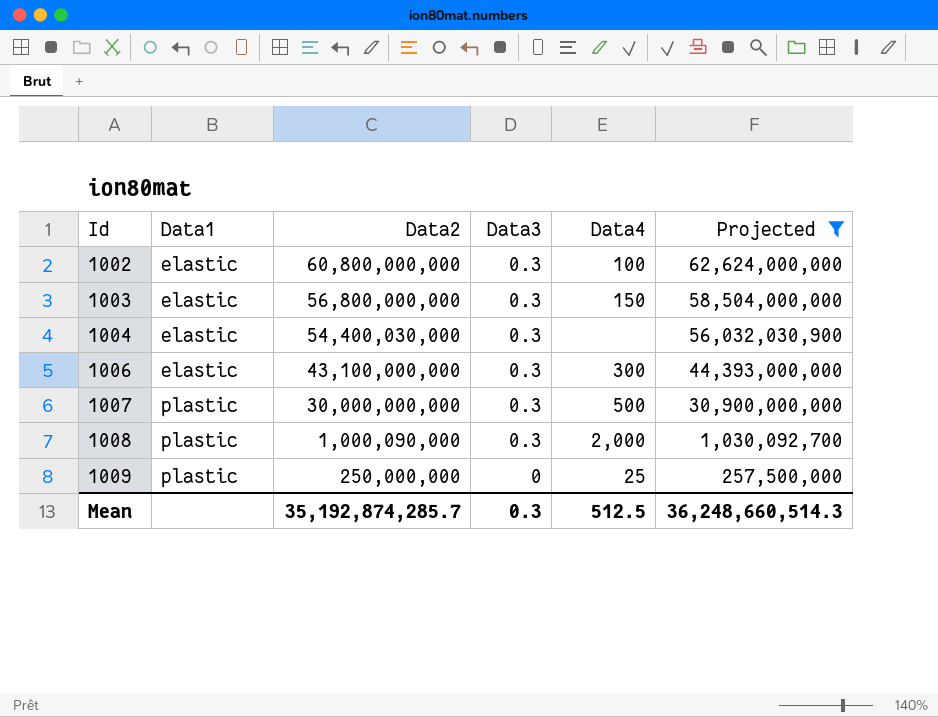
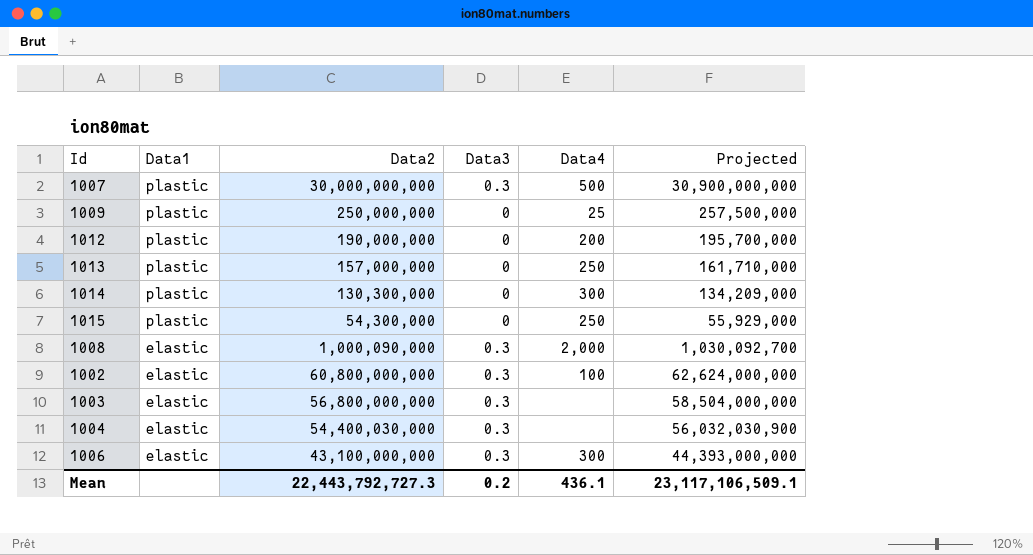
filter: Projected >= 257,500,000 -> none
row order: Id ascending -> Data1 descending
1008 | Data1: plastic -> elastic
1003 | Data4: 150 -> none
Mean | Data2: 35,192,874,285.7 -> 22,443,792,727.3
Mean | Data3: 0.3 -> 0.2
Mean | Data4: 512.5 -> 436.1
Mean | Projected: 36,248,660,514.3 -> 23,117,106,509.1

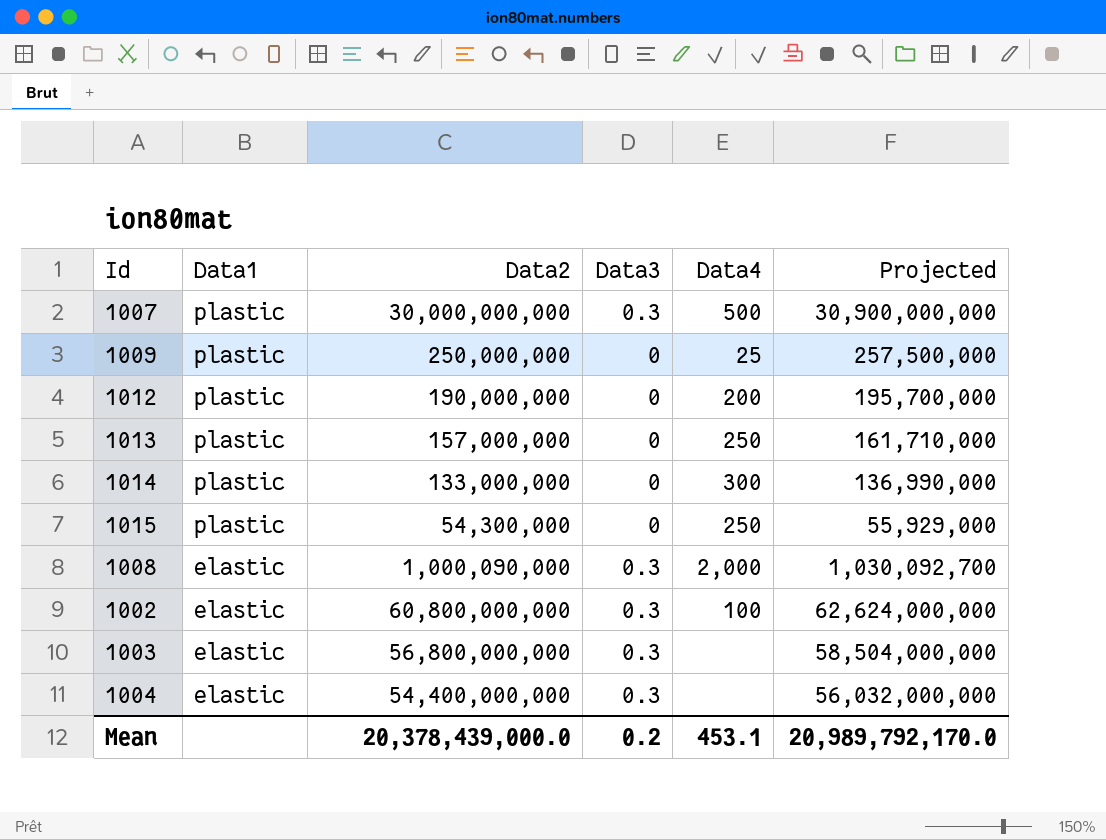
row 1006: elastic | 43,100,000,000 | 0.3 | 300 | 44,393,000,000 -> none
1014 | Data2: 130,300,000 -> 133,000,000
1014 | Projected: 134,209,000 -> 136,990,000
1004 | Data2: 54,400,030,000 -> 54,400,000,000
1004 | Projected: 56,032,030,900 -> 56,032,000,000
Mean | Data2: 22,443,792,727.3 -> 20,378,439,000.0
Mean | Data4: 436.1 -> 453.1
Mean | Projected: 23,117,106,509.1 -> 20,989,792,170.0

